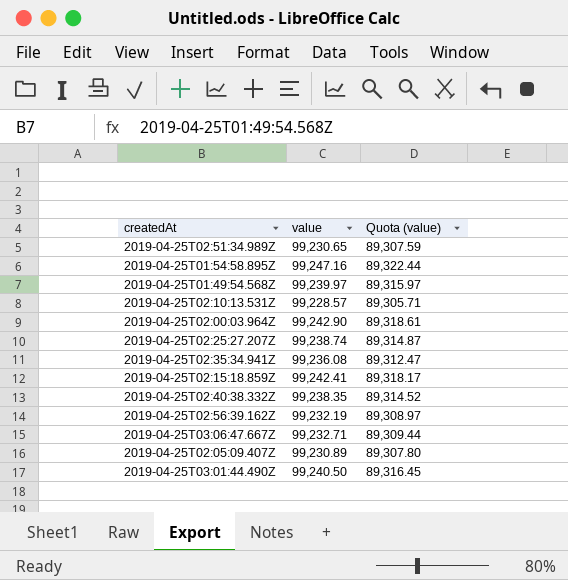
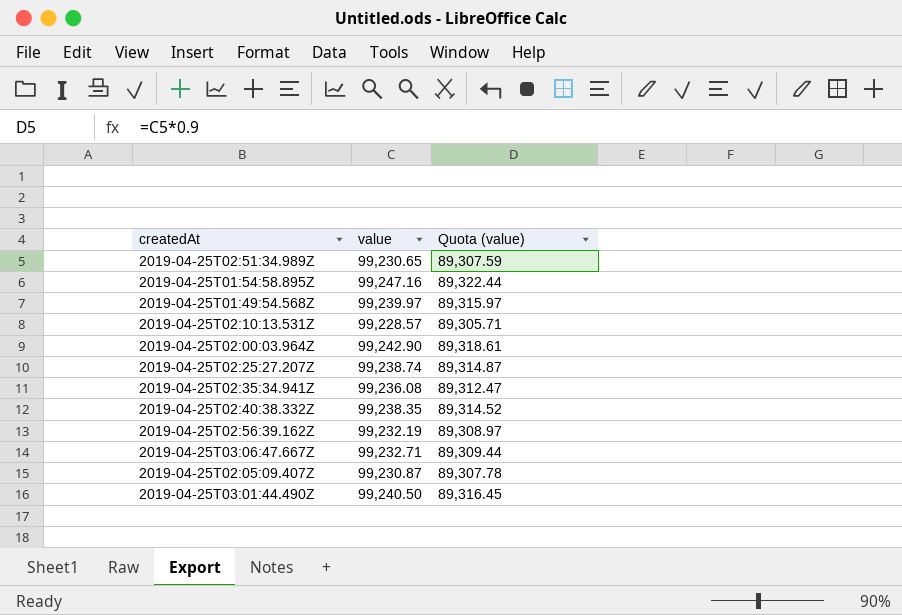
row 2019-04-25T02:15:18.859Z: 99,242.41 | 89,318.17 -> none
2019-04-25T02:05:09.407Z | value: 99,230.89 -> 99,230.87
2019-04-25T02:05:09.407Z | Quota (value): 89,307.80 -> 89,307.78

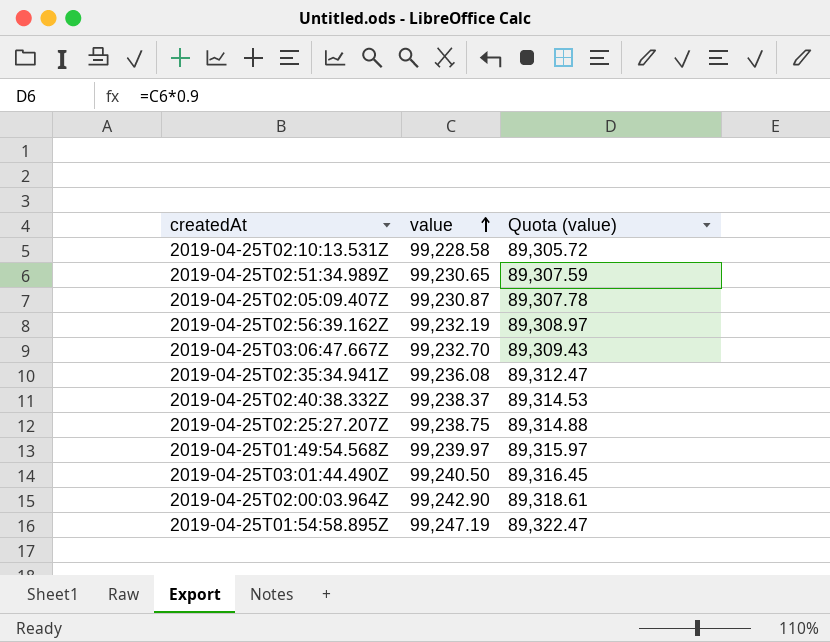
row order: none -> value ascending
2019-04-25T02:10:13.531Z | value: 99,228.57 -> 99,228.58
2019-04-25T02:10:13.531Z | Quota (value): 89,305.71 -> 89,305.72
2019-04-25T03:06:47.667Z | value: 99,232.71 -> 99,232.70
2019-04-25T03:06:47.667Z | Quota (value): 89,309.44 -> 89,309.43
2019-04-25T02:40:38.332Z | value: 99,238.35 -> 99,238.37
2019-04-25T02:40:38.332Z | Quota (value): 89,314.52 -> 89,314.53
2019-04-25T02:25:27.207Z | value: 99,238.74 -> 99,238.75
2019-04-25T02:25:27.207Z | Quota (value): 89,314.87 -> 89,314.88
2019-04-25T01:54:58.895Z | value: 99,247.16 -> 99,247.19
2019-04-25T01:54:58.895Z | Quota (value): 89,322.44 -> 89,322.47

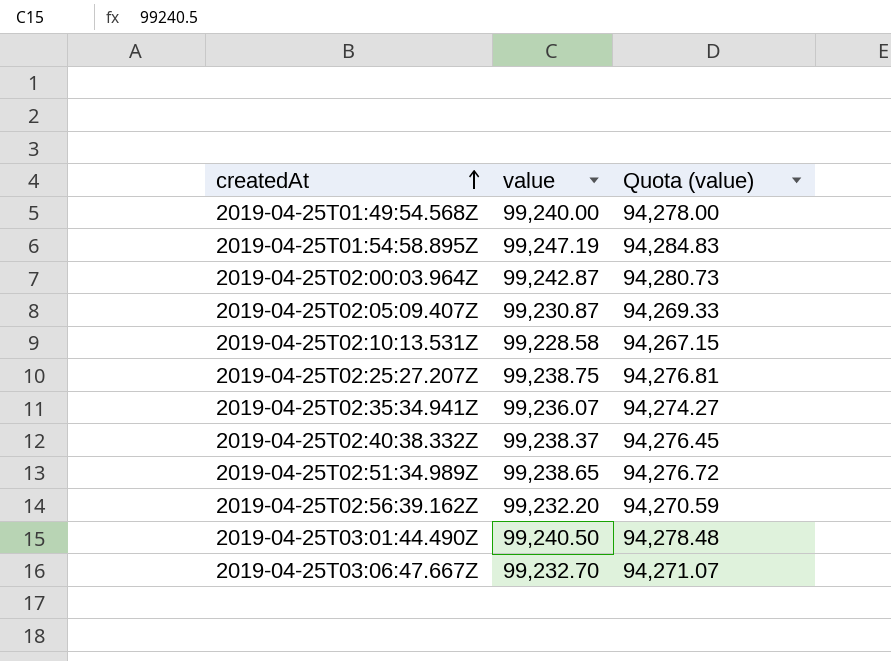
row order: value ascending -> createdAt ascending
column Quota (value) | formula: [value] * 0.9 -> [value] * 0.95
2019-04-25T01:49:54.568Z | value: 99,239.97 -> 99,240.00
2019-04-25T02:00:03.964Z | value: 99,242.90 -> 99,242.87
2019-04-25T02:35:34.941Z | value: 99,236.08 -> 99,236.07
2019-04-25T02:51:34.989Z | value: 99,230.65 -> 99,238.65
2019-04-25T02:56:39.162Z | value: 99,232.19 -> 99,232.20

